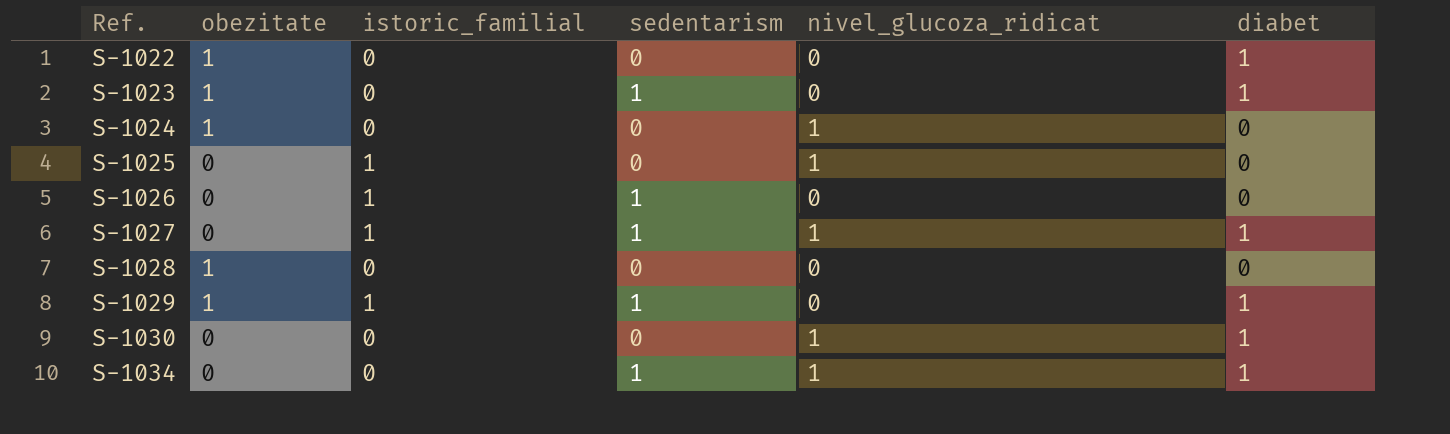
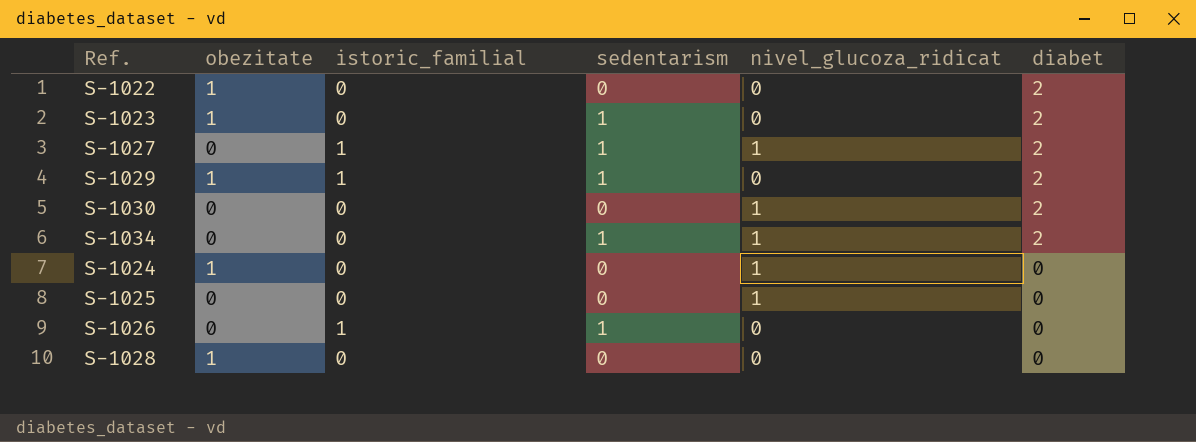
row order: Ref. ascending -> diabet descending
S-1022 | diabet: 1 -> 2
S-1023 | diabet: 1 -> 2
S-1027 | diabet: 1 -> 2
S-1029 | diabet: 1 -> 2
S-1030 | diabet: 1 -> 2
S-1034 | diabet: 1 -> 2
S-1025 | istoric_familial: 1 -> 0

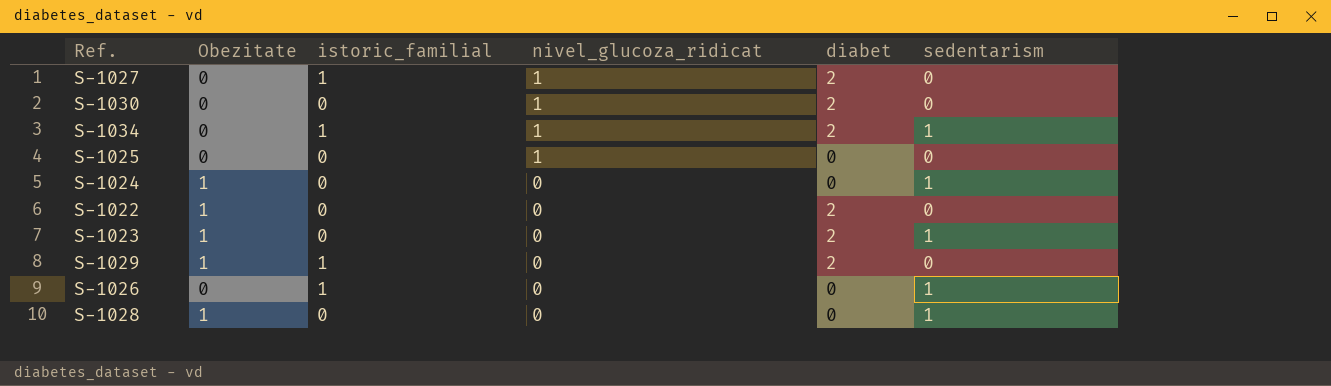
row order: diabet descending -> nivel_glucoza_ridicat descending
column name: obezitate -> Obezitate
column sedentarism | position: 4 -> 6
S-1027 | sedentarism: 1 -> 0
S-1034 | istoric_familial: 0 -> 1
S-1024 | nivel_glucoza_ridicat: 1 -> 0
S-1024 | sedentarism: 0 -> 1
S-1029 | sedentarism: 1 -> 0
S-1028 | sedentarism: 0 -> 1

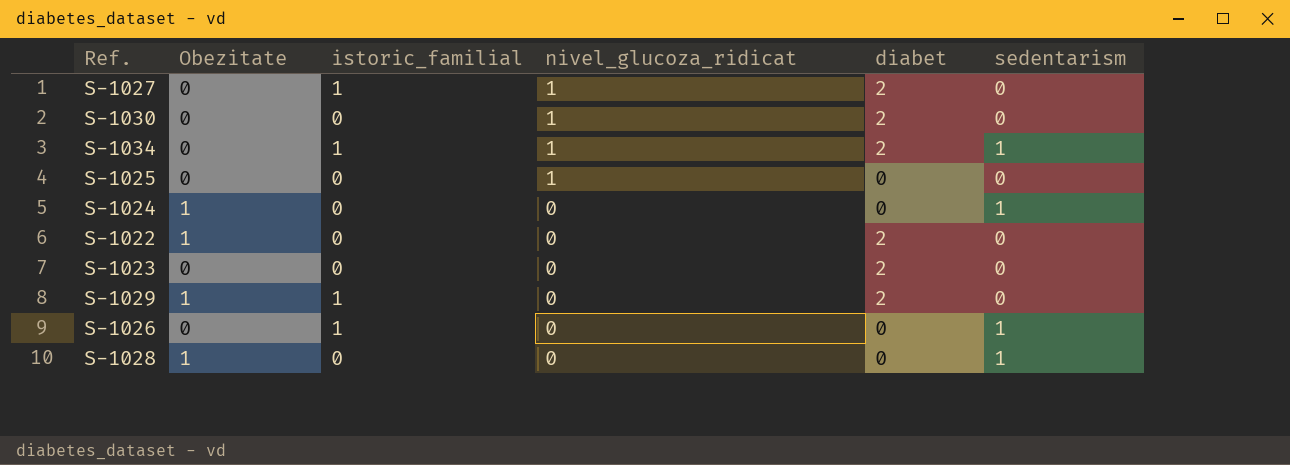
S-1023 | Obezitate: 1 -> 0
S-1023 | sedentarism: 1 -> 0

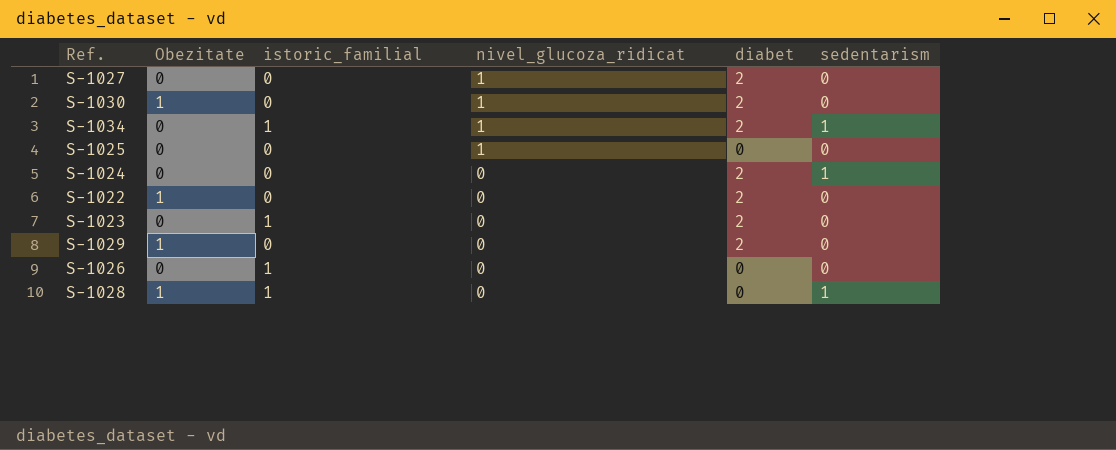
S-1027 | istoric_familial: 1 -> 0
S-1030 | Obezitate: 0 -> 1
S-1024 | Obezitate: 1 -> 0
S-1024 | diabet: 0 -> 2
S-1023 | istoric_familial: 0 -> 1
S-1029 | istoric_familial: 1 -> 0
S-1026 | sedentarism: 1 -> 0
S-1028 | istoric_familial: 0 -> 1

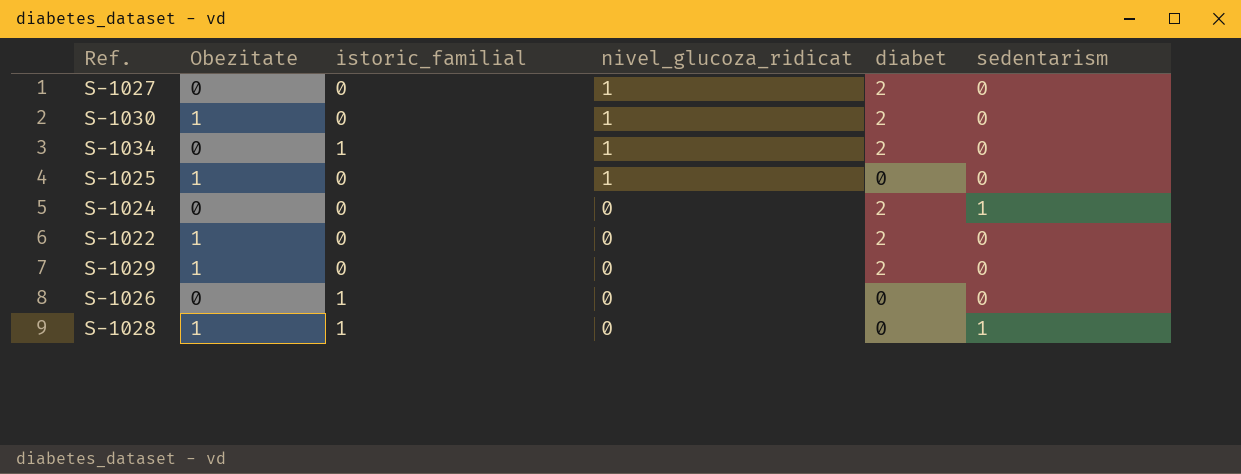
row S-1023: 0 | 1 | 0 | 2 | 0 -> none
S-1034 | sedentarism: 1 -> 0
S-1025 | Obezitate: 0 -> 1

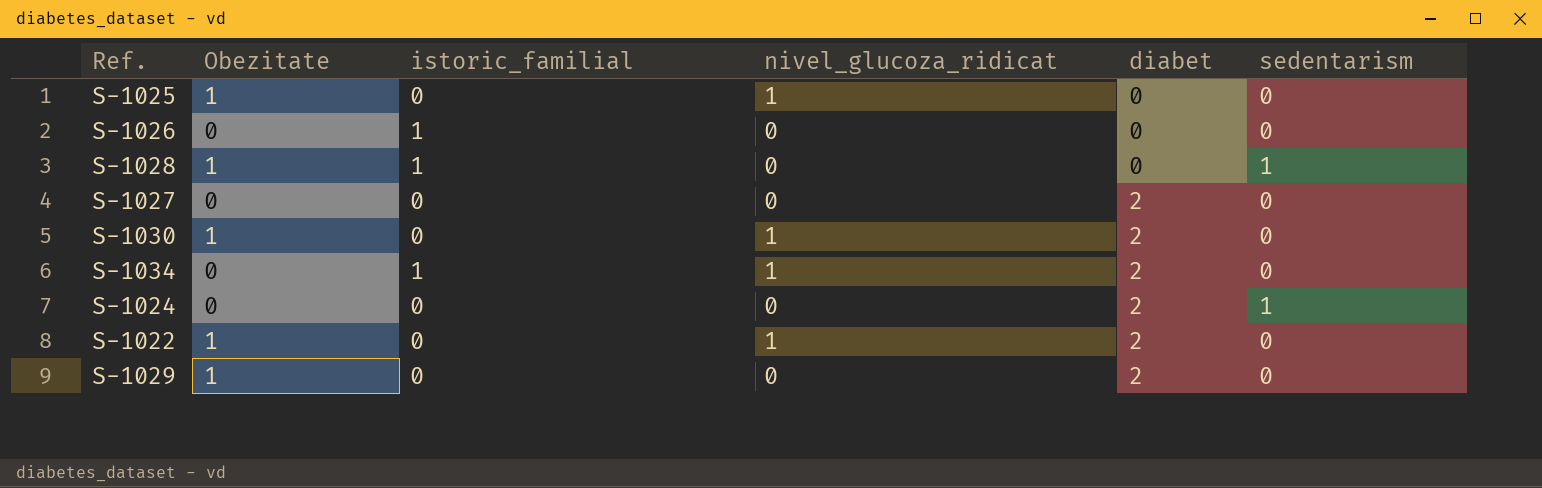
row order: nivel_glucoza_ridicat descending -> diabet ascending
S-1027 | nivel_glucoza_ridicat: 1 -> 0
S-1022 | nivel_glucoza_ridicat: 0 -> 1

